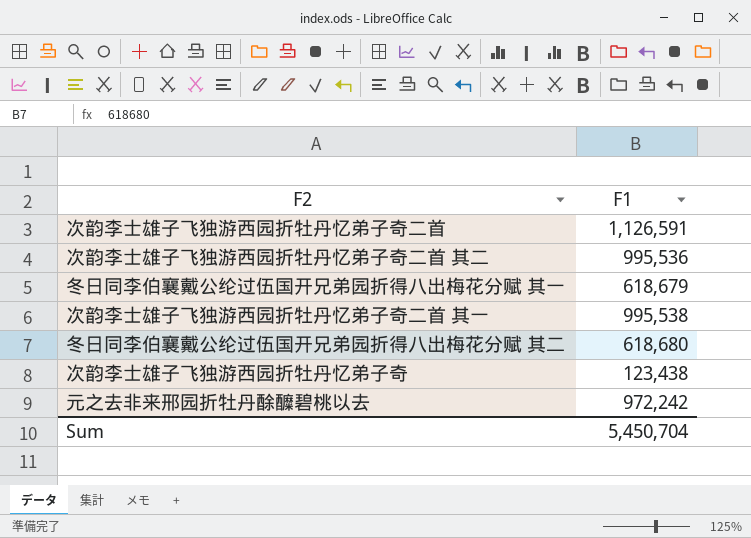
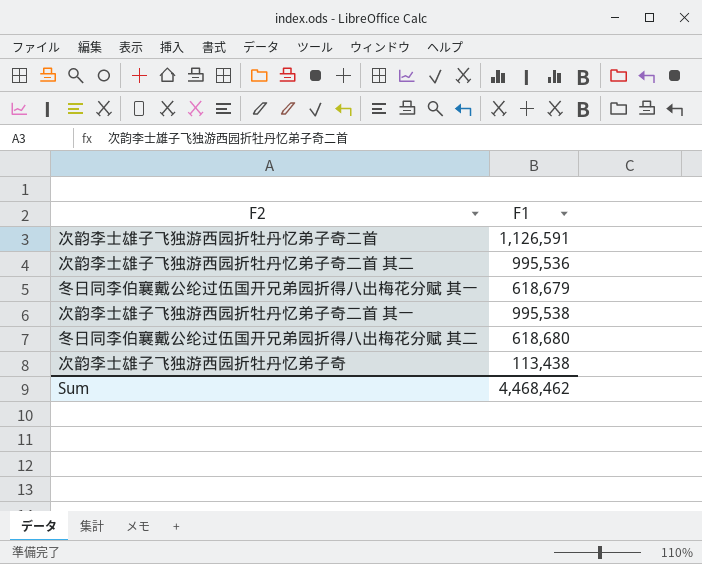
row 元之去非来邢园折牡丹酴醾碧桃以去: 972,242 -> none
次韵李士雄子飞独游西园折牡丹忆弟子奇 | F1: 123,438 -> 113,438
Sum | F1: 5,450,704 -> 4,468,462

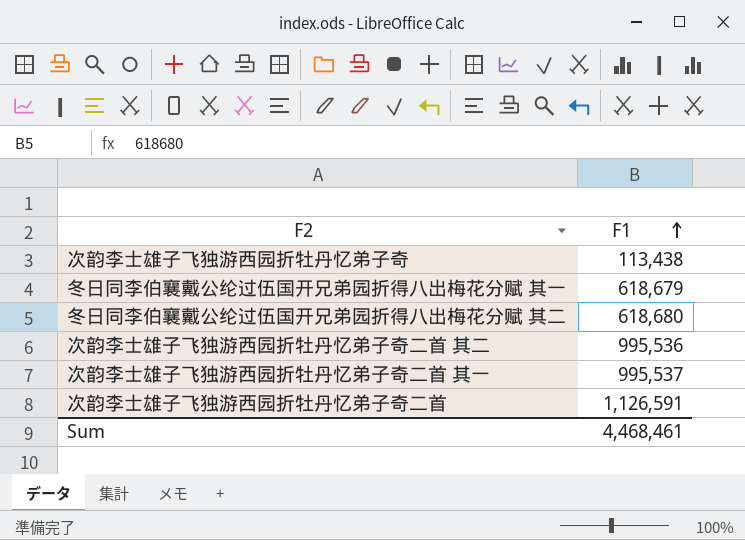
row order: none -> F1 ascending
次韵李士雄子飞独游西园折牡丹忆弟子奇二首 其一 | F1: 995,538 -> 995,537
Sum | F1: 4,468,462 -> 4,468,461

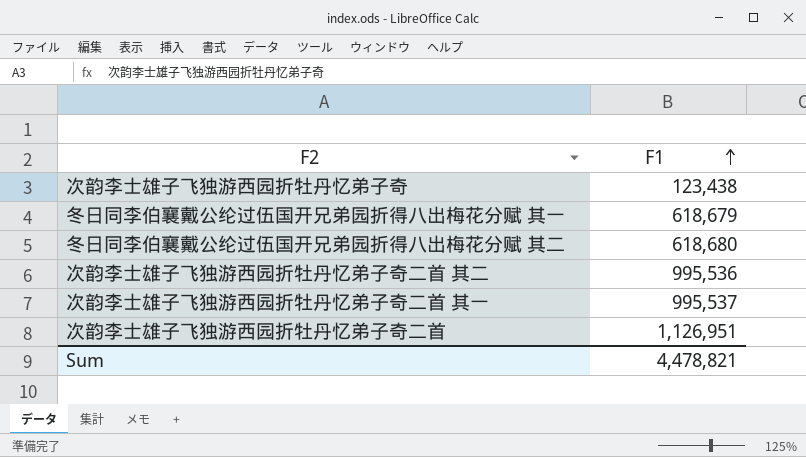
次韵李士雄子飞独游西园折牡丹忆弟子奇 | F1: 113,438 -> 123,438
次韵李士雄子飞独游西园折牡丹忆弟子奇二首 | F1: 1,126,591 -> 1,126,951
Sum | F1: 4,468,461 -> 4,478,821

